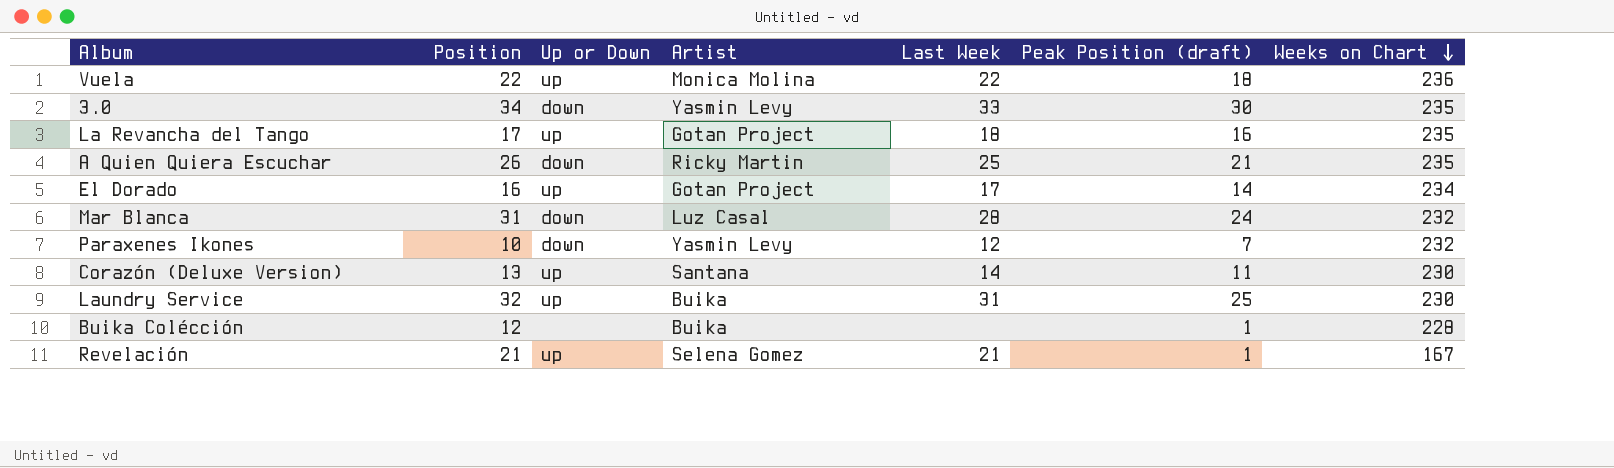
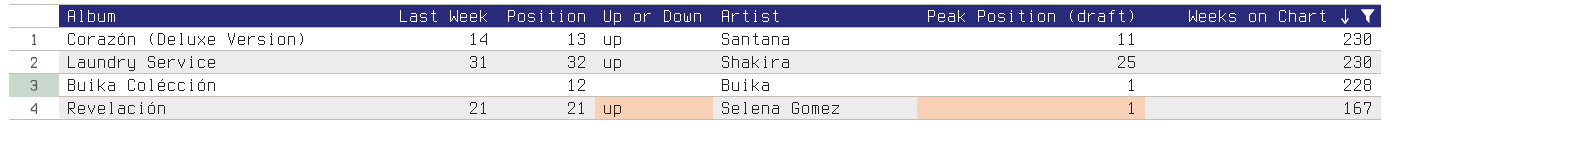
filter: none -> Weeks on Chart <= 230
column Last Week | position: 5 -> 2
Laundry Service | Artist: Buika -> Shakira

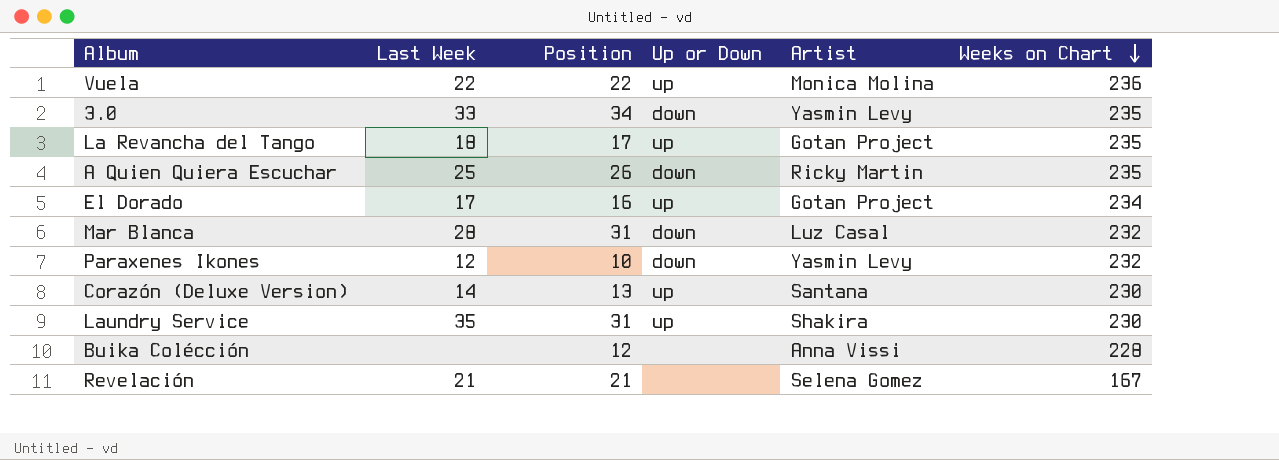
filter: Weeks on Chart <= 230 -> none
column Peak Position (draft) | position: 6 -> none
Laundry Service | Last Week: 31 -> 35
Laundry Service | Position: 32 -> 31
Buika Colécción | Artist: Buika -> Anna Vissi
Revelación | Up or Down: up -> none

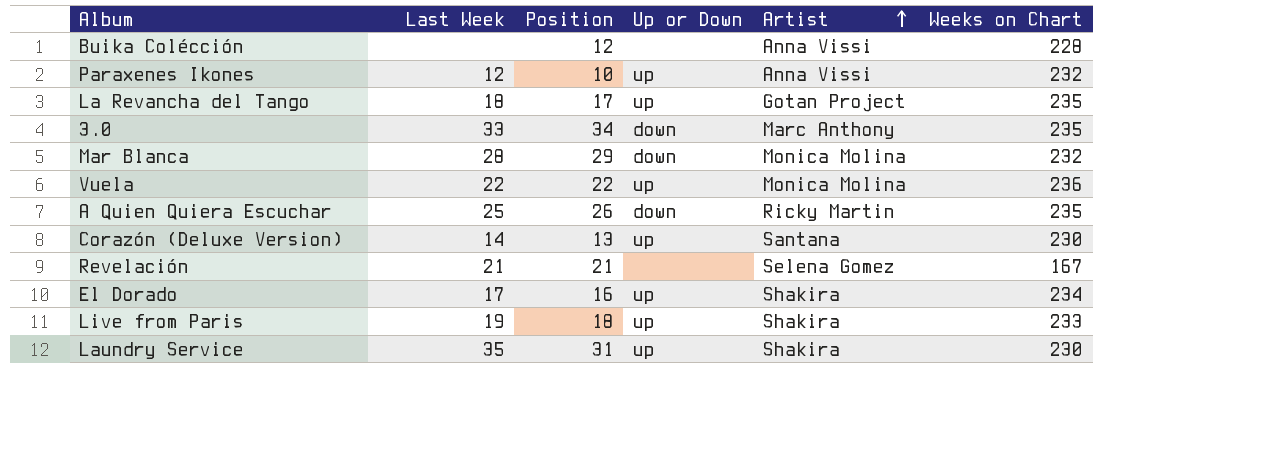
row order: Weeks on Chart descending -> Artist ascending
Paraxenes Ikones | Up or Down: down -> up
Paraxenes Ikones | Artist: Yasmin Levy -> Anna Vissi
3.0 | Artist: Yasmin Levy -> Marc Anthony
Mar Blanca | Position: 31 -> 29
Mar Blanca | Artist: Luz Casal -> Monica Molina
El Dorado | Artist: Gotan Project -> Shakira
row Live from Paris: none -> 19 | 18 | up | Shakira | 233

